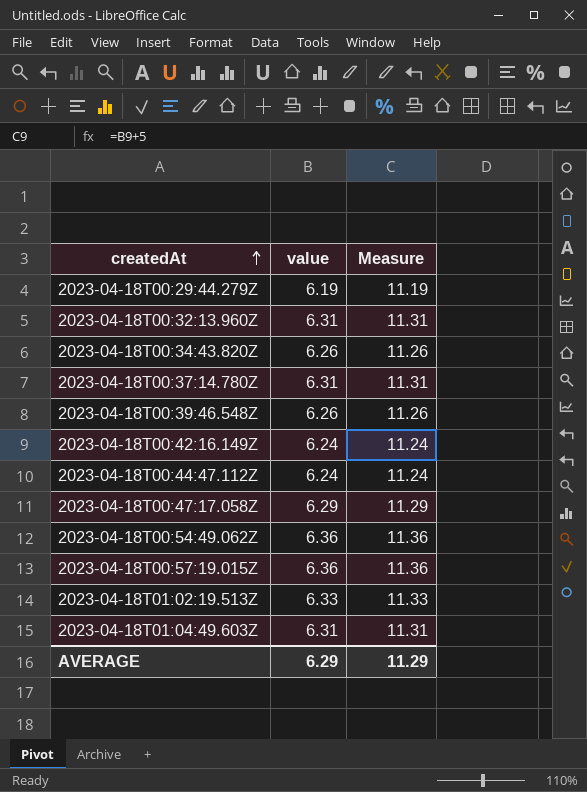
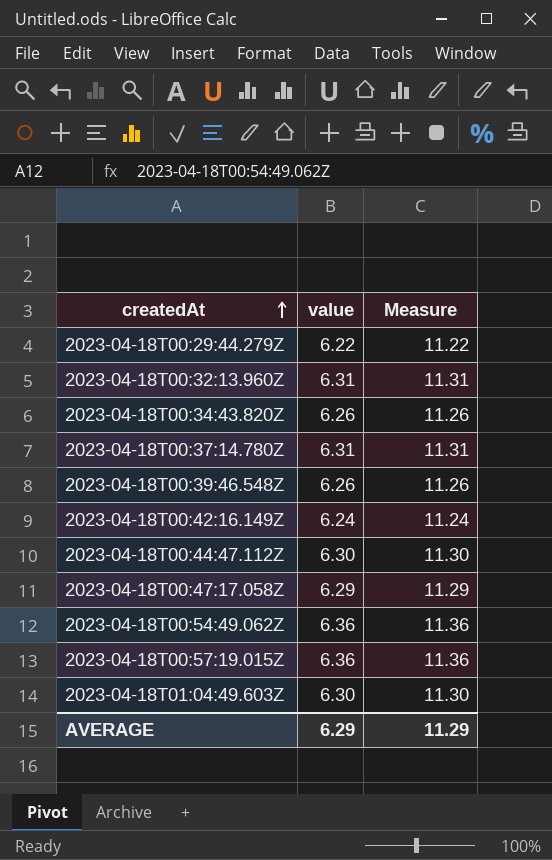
row 2023-04-18T01:02:19.513Z: 6.33 | 11.33 -> none
2023-04-18T00:29:44.279Z | value: 6.19 -> 6.22
2023-04-18T00:29:44.279Z | Measure: 11.19 -> 11.22
2023-04-18T00:44:47.112Z | value: 6.24 -> 6.30
2023-04-18T00:44:47.112Z | Measure: 11.24 -> 11.30
2023-04-18T01:04:49.603Z | value: 6.31 -> 6.30
2023-04-18T01:04:49.603Z | Measure: 11.31 -> 11.30

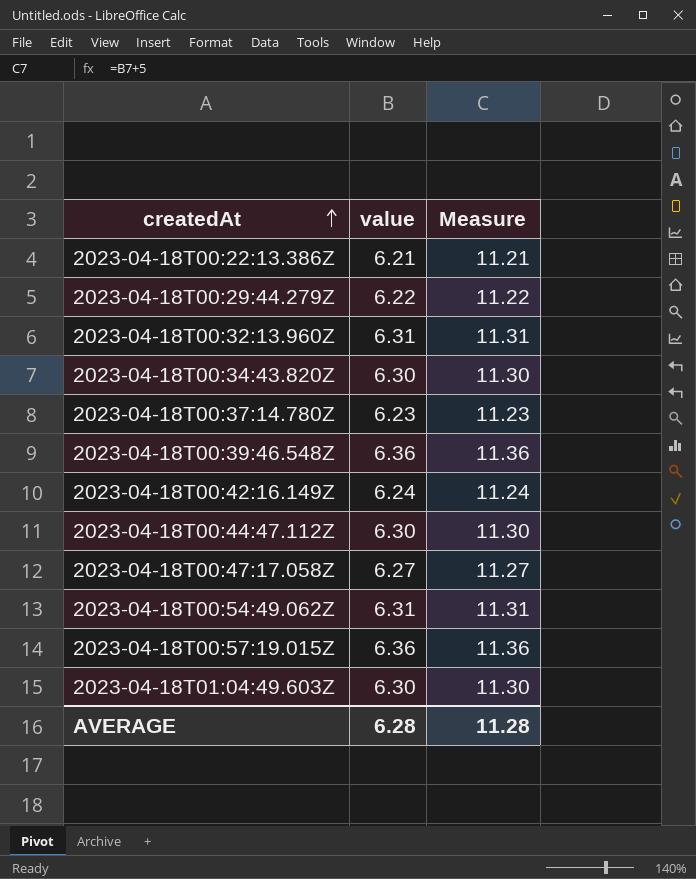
row 2023-04-18T00:22:13.386Z: none -> 6.21 | 11.21
2023-04-18T00:34:43.820Z | value: 6.26 -> 6.30
2023-04-18T00:34:43.820Z | Measure: 11.26 -> 11.30
2023-04-18T00:37:14.780Z | value: 6.31 -> 6.23
2023-04-18T00:37:14.780Z | Measure: 11.31 -> 11.23
2023-04-18T00:39:46.548Z | value: 6.26 -> 6.36
2023-04-18T00:39:46.548Z | Measure: 11.26 -> 11.36
2023-04-18T00:47:17.058Z | value: 6.29 -> 6.27
2023-04-18T00:47:17.058Z | Measure: 11.29 -> 11.27
2023-04-18T00:54:49.062Z | value: 6.36 -> 6.31
2023-04-18T00:54:49.062Z | Measure: 11.36 -> 11.31
AVERAGE | value: 6.29 -> 6.28
AVERAGE | Measure: 11.29 -> 11.28

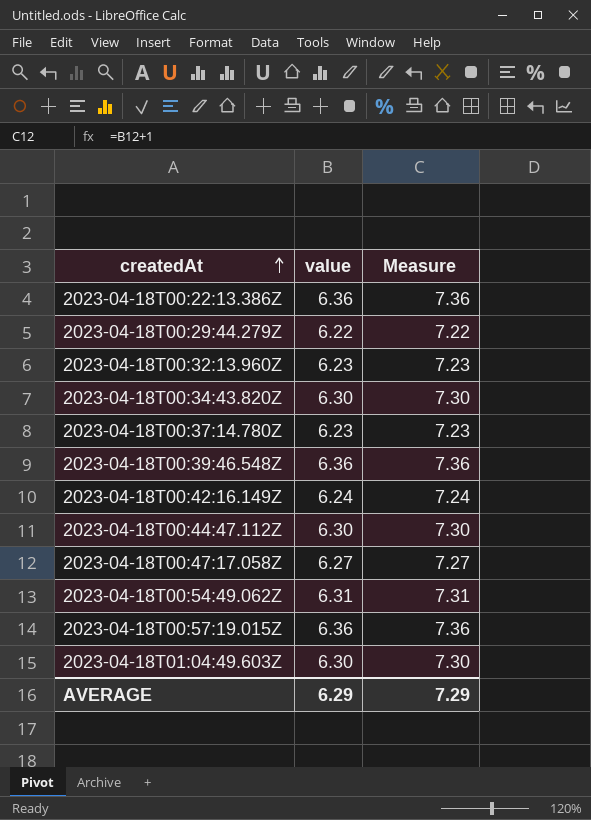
column Measure | formula: [value] + 5 -> [value] + 1
2023-04-18T00:22:13.386Z | value: 6.21 -> 6.36
2023-04-18T00:32:13.960Z | value: 6.31 -> 6.23
AVERAGE | value: 6.28 -> 6.29
AVERAGE | Measure: 11.28 -> 7.29

